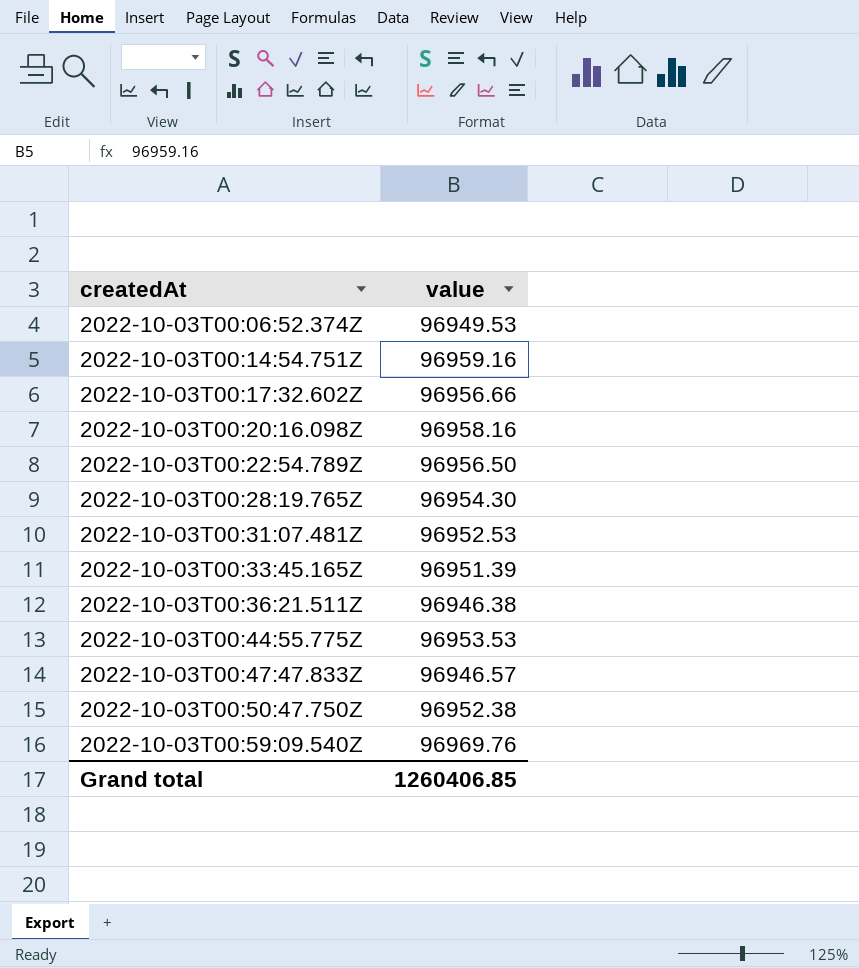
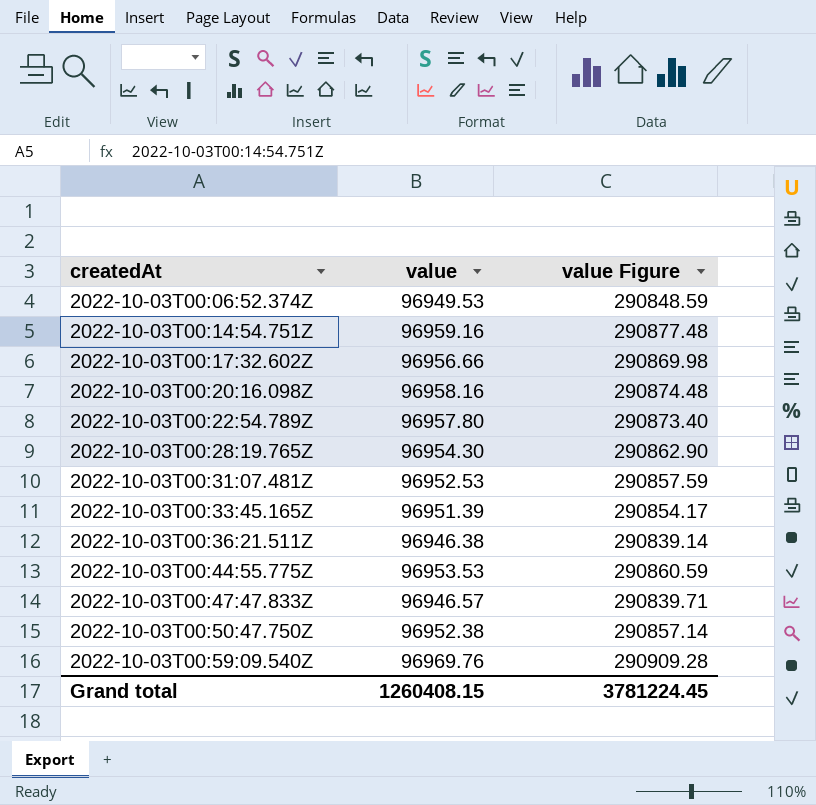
column value Figure | formula: none -> [value] * 3
2022-10-03T00:22:54.789Z | value: 96956.50 -> 96957.80
Grand total | value: 1260406.85 -> 1260408.15

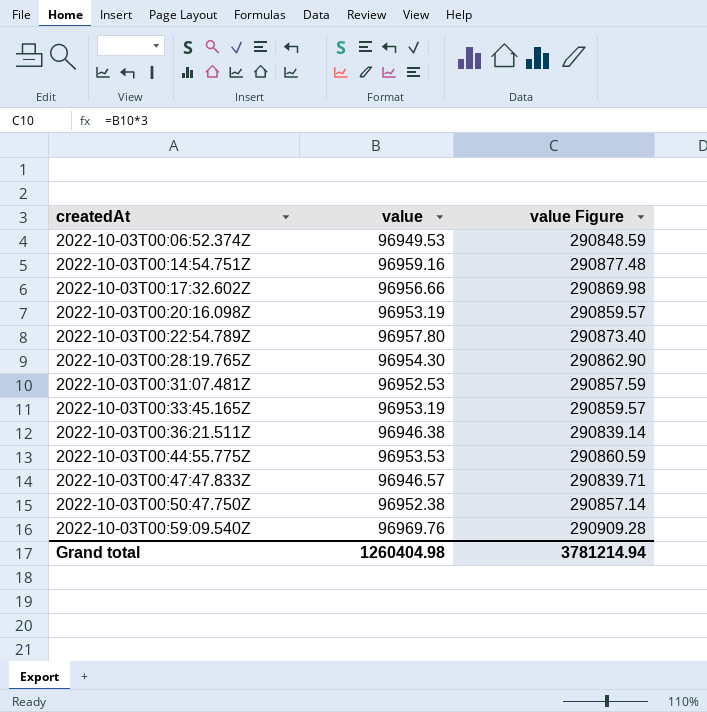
2022-10-03T00:20:16.098Z | value: 96958.16 -> 96953.19
2022-10-03T00:20:16.098Z | value Figure: 290874.48 -> 290859.57
2022-10-03T00:33:45.165Z | value: 96951.39 -> 96953.19
2022-10-03T00:33:45.165Z | value Figure: 290854.17 -> 290859.57
Grand total | value: 1260408.15 -> 1260404.98
Grand total | value Figure: 3781224.45 -> 3781214.94

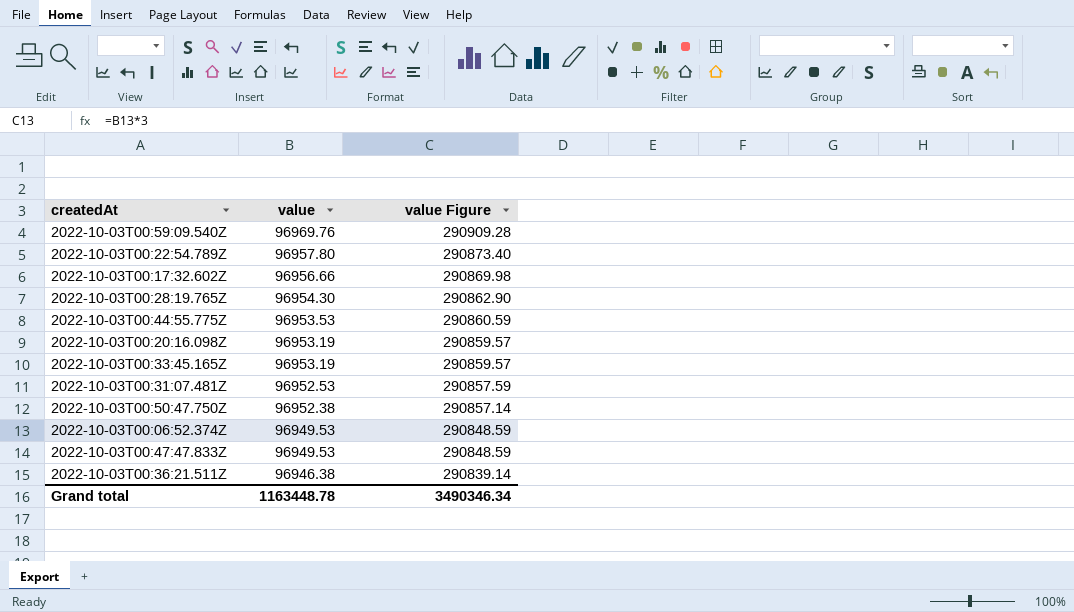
row order: createdAt ascending -> value descending
row 2022-10-03T00:14:54.751Z: 96959.16 | 290877.48 -> none
2022-10-03T00:47:47.833Z | value: 96946.57 -> 96949.53
2022-10-03T00:47:47.833Z | value Figure: 290839.71 -> 290848.59
Grand total | value: 1260404.98 -> 1163448.78
Grand total | value Figure: 3781214.94 -> 3490346.34

